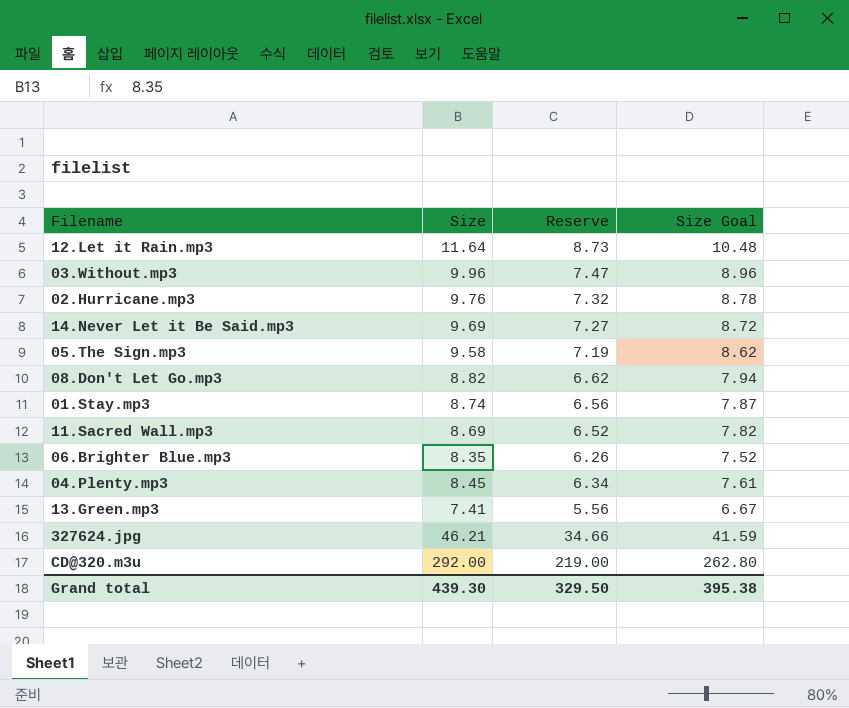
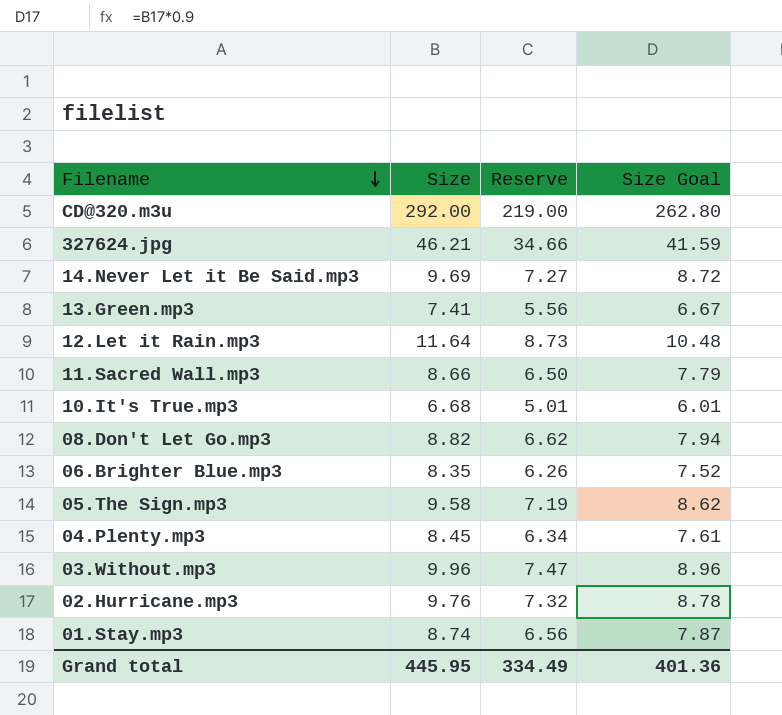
row order: none -> Filename descending
11.Sacred Wall.mp3 | Size: 8.69 -> 8.66
11.Sacred Wall.mp3 | Reserve: 6.52 -> 6.50
11.Sacred Wall.mp3 | Size Goal: 7.82 -> 7.79
row 10.It's True.mp3: none -> 6.68 | 5.01 | 6.01
Grand total | Size: 439.30 -> 445.95
Grand total | Reserve: 329.50 -> 334.49
Grand total | Size Goal: 395.38 -> 401.36

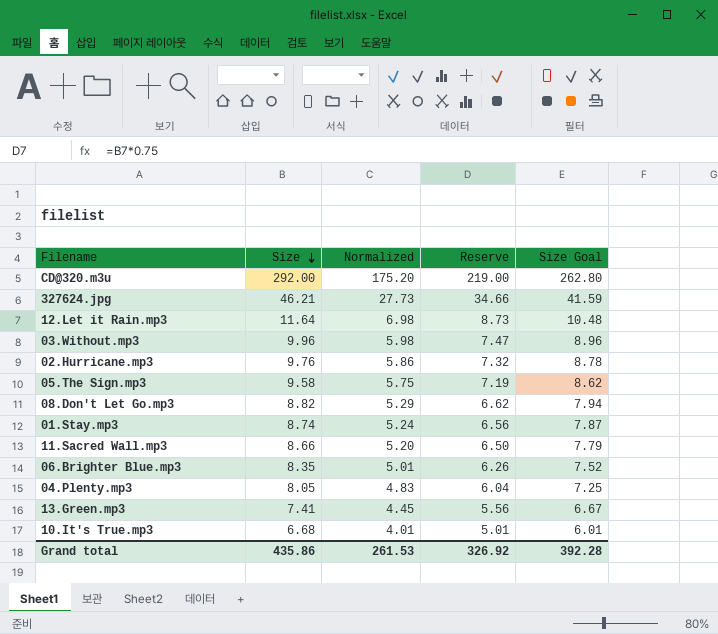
row order: Filename descending -> Size descending
column Normalized | formula: none -> [Size] * 0.6
row 14.Never Let it Be Said.mp3: 9.69 | 7.27 | 8.72 -> none
04.Plenty.mp3 | Size: 8.45 -> 8.05
04.Plenty.mp3 | Reserve: 6.34 -> 6.04
04.Plenty.mp3 | Size Goal: 7.61 -> 7.25
Grand total | Size: 445.95 -> 435.86
Grand total | Reserve: 334.49 -> 326.92
Grand total | Size Goal: 401.36 -> 392.28

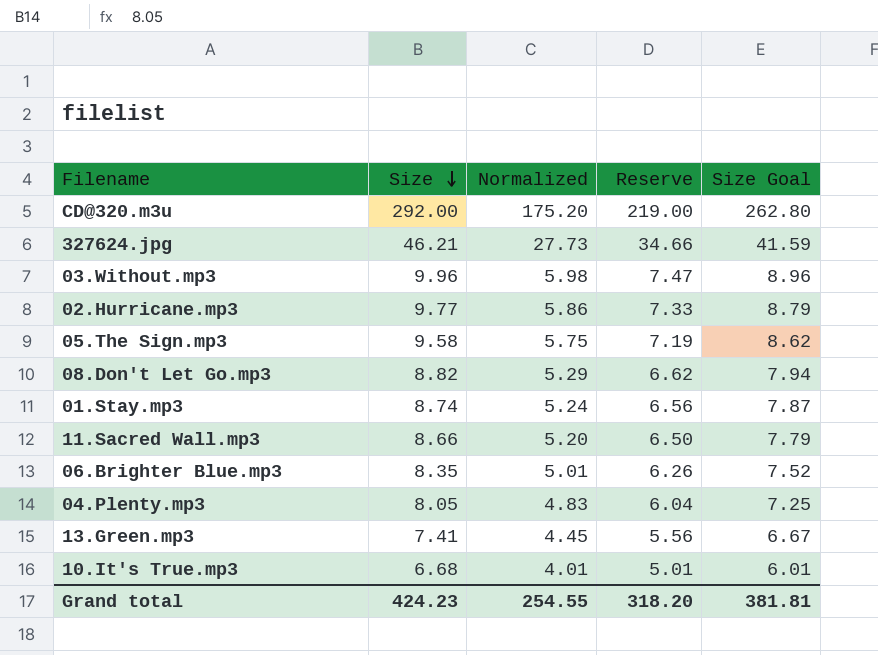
row 12.Let it Rain.mp3: 11.64 | 6.98 | 8.73 | 10.48 -> none
02.Hurricane.mp3 | Size: 9.76 -> 9.77
02.Hurricane.mp3 | Reserve: 7.32 -> 7.33
02.Hurricane.mp3 | Size Goal: 8.78 -> 8.79
Grand total | Size: 435.86 -> 424.23
Grand total | Normalized: 261.53 -> 254.55
Grand total | Reserve: 326.92 -> 318.20
Grand total | Size Goal: 392.28 -> 381.81

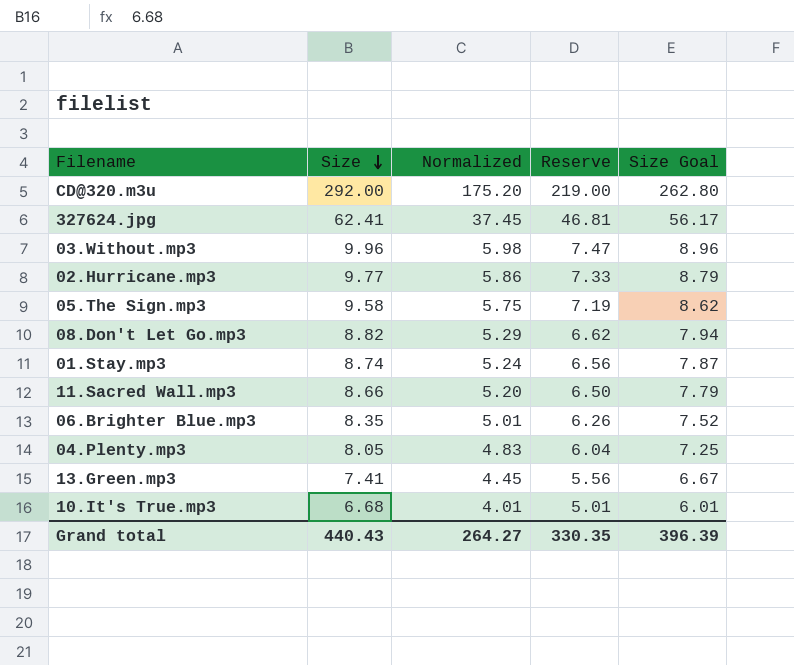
327624.jpg | Size: 46.21 -> 62.41
327624.jpg | Normalized: 27.73 -> 37.45
327624.jpg | Reserve: 34.66 -> 46.81
327624.jpg | Size Goal: 41.59 -> 56.17
Grand total | Size: 424.23 -> 440.43
Grand total | Normalized: 254.55 -> 264.27
Grand total | Reserve: 318.20 -> 330.35
Grand total | Size Goal: 381.81 -> 396.39

